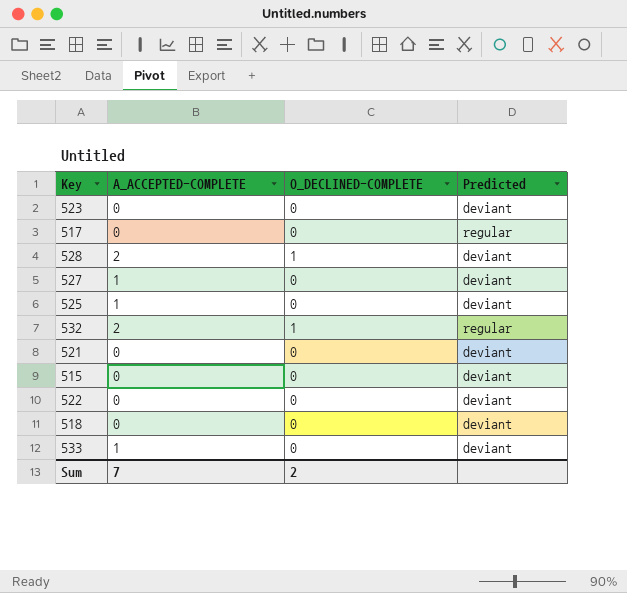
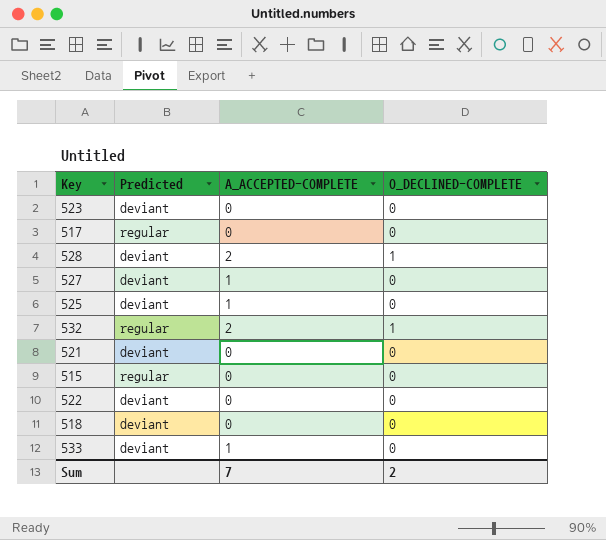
column Predicted | position: 4 -> 2
515 | Predicted: deviant -> regular

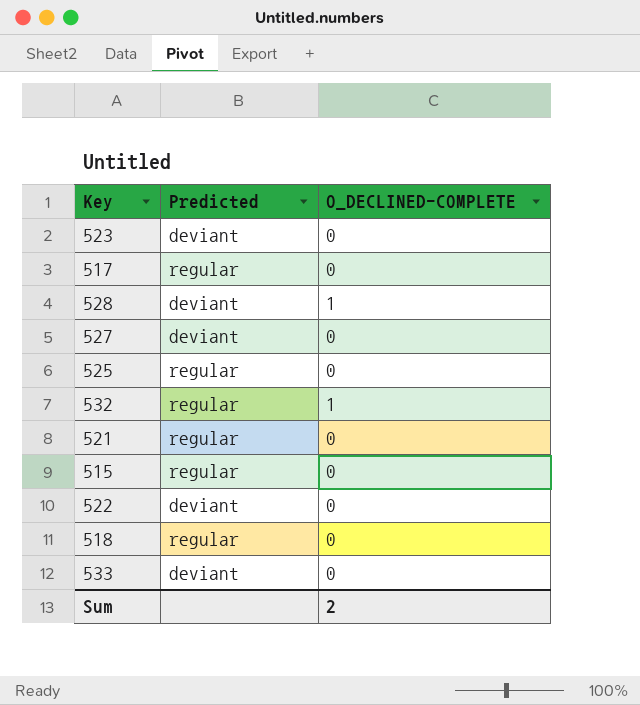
column A_ACCEPTED-COMPLETE | position: 3 -> none
525 | Predicted: deviant -> regular
521 | Predicted: deviant -> regular
518 | Predicted: deviant -> regular

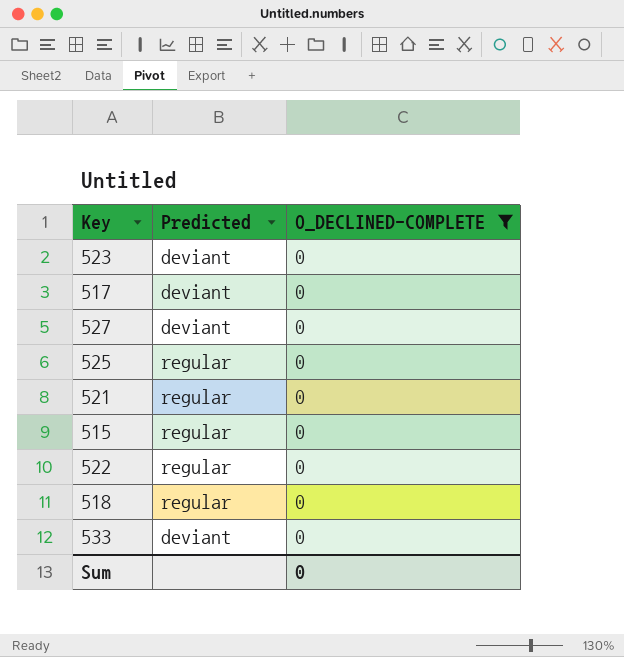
filter: none -> O_DECLINED-COMPLETE = 0
517 | Predicted: regular -> deviant
522 | Predicted: deviant -> regular
Sum | O_DECLINED-COMPLETE: 2 -> 0

